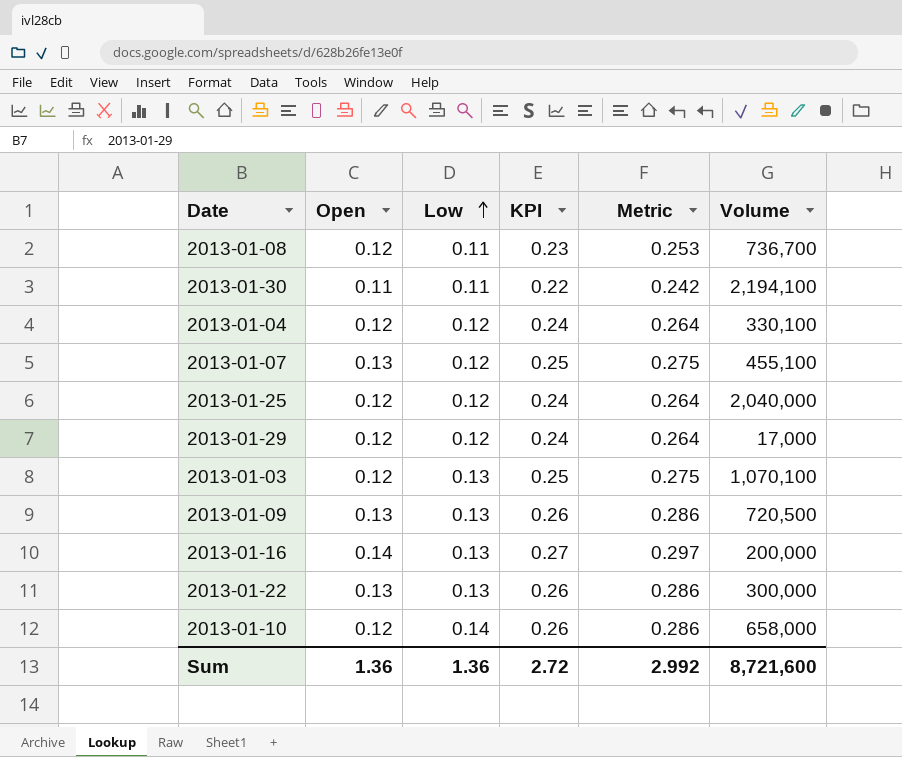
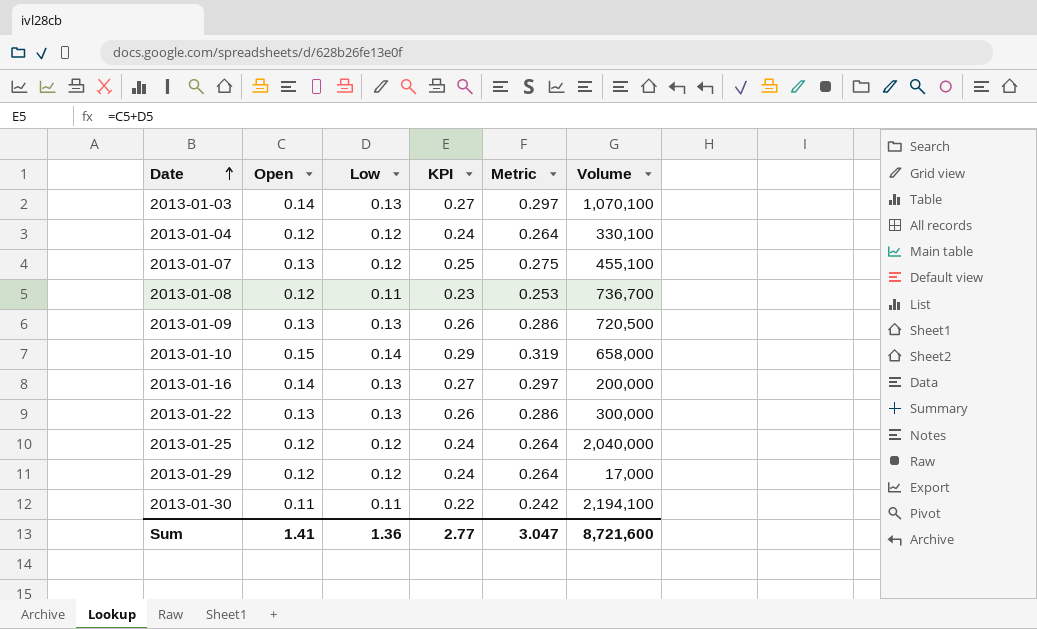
row order: Low ascending -> Date ascending
2013-01-03 | Open: 0.12 -> 0.14
2013-01-03 | KPI: 0.25 -> 0.27
2013-01-03 | Metric: 0.275 -> 0.297
2013-01-10 | Open: 0.12 -> 0.15
2013-01-10 | KPI: 0.26 -> 0.29
2013-01-10 | Metric: 0.286 -> 0.319
Sum | Open: 1.36 -> 1.41
Sum | KPI: 2.72 -> 2.77
Sum | Metric: 2.992 -> 3.047

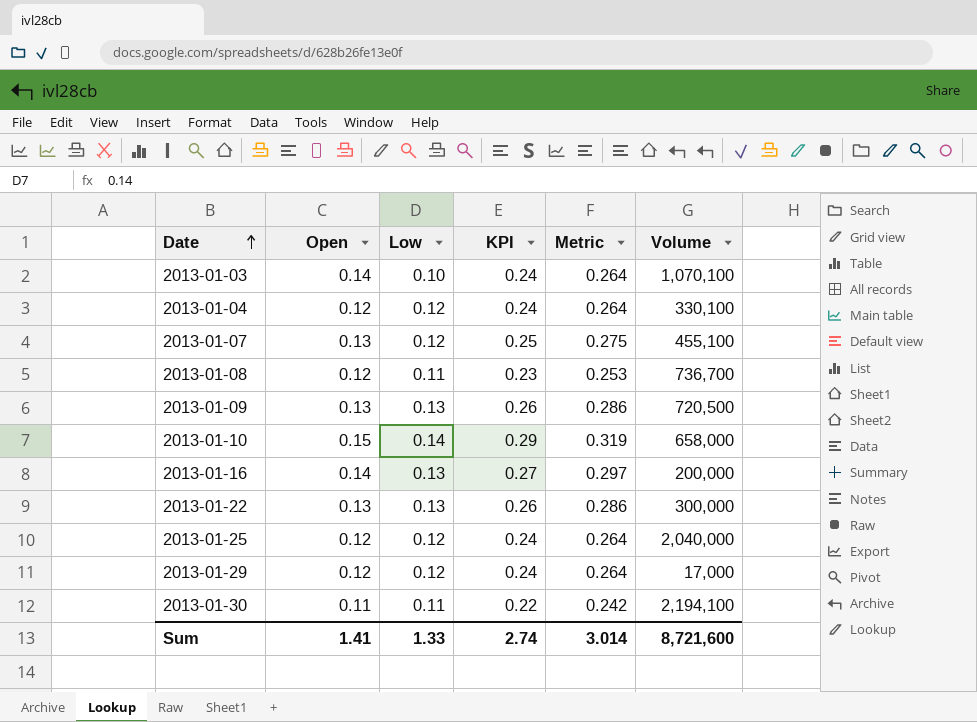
2013-01-03 | Low: 0.13 -> 0.10
2013-01-03 | KPI: 0.27 -> 0.24
2013-01-03 | Metric: 0.297 -> 0.264
Sum | Low: 1.36 -> 1.33
Sum | KPI: 2.77 -> 2.74
Sum | Metric: 3.047 -> 3.014

